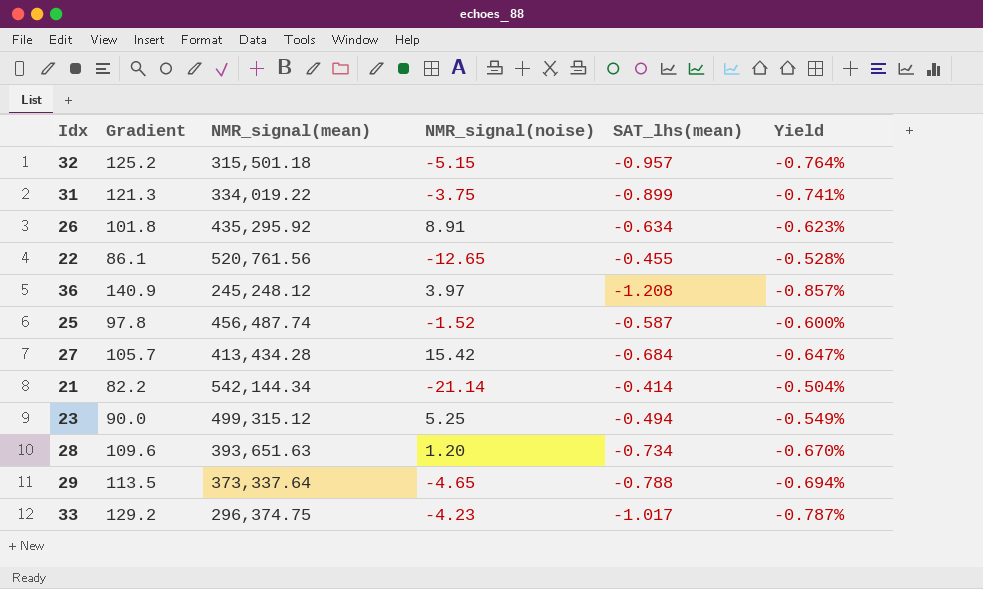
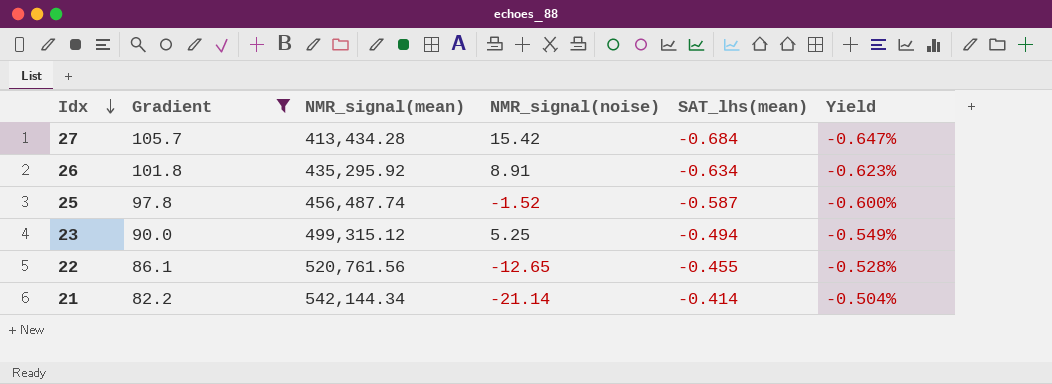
filter: none -> Gradient <= 105.7
row order: none -> Idx descending

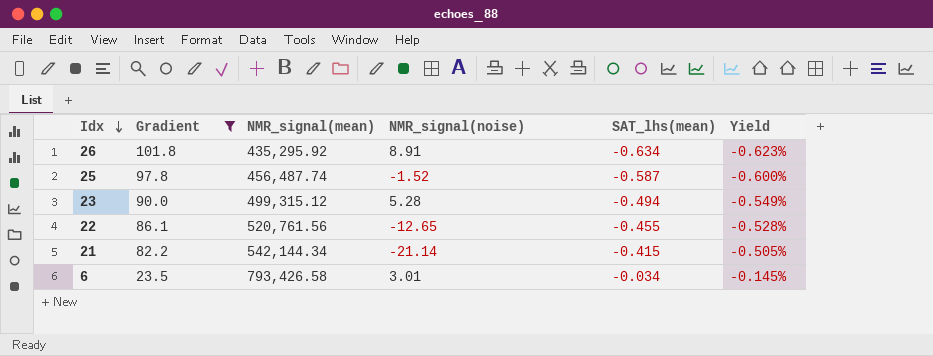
row 27: 105.7 | 413,434.28 | 15.42 | -0.684 | -0.647% -> none
23 | NMR_signal(noise): 5.25 -> 5.28
21 | SAT_lhs(mean): -0.414 -> -0.415
21 | Yield: -0.504% -> -0.505%
row 6: none -> 23.5 | 793,426.58 | 3.01 | -0.034 | -0.145%

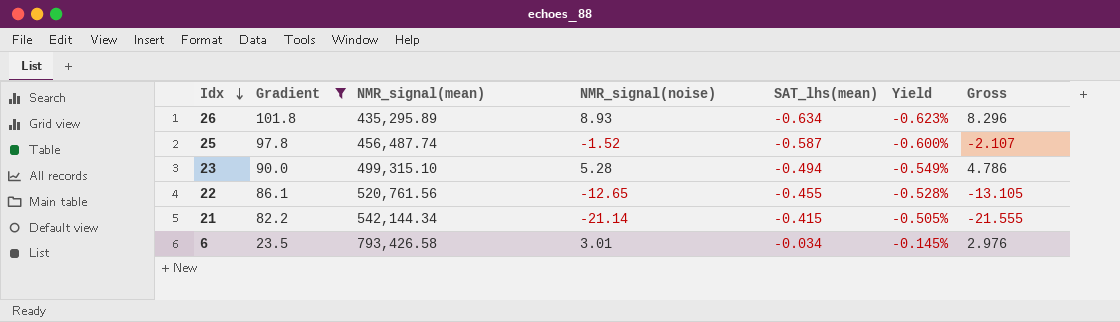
column Gross | formula: none -> [NMR_signal(noise)] + [SAT_lhs(mean)]
26 | NMR_signal(mean): 435,295.92 -> 435,295.89
26 | NMR_signal(noise): 8.91 -> 8.93
23 | NMR_signal(mean): 499,315.12 -> 499,315.10

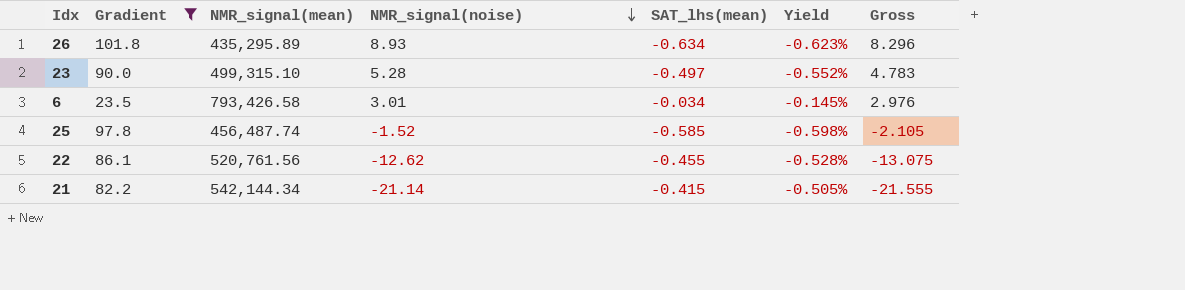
row order: Idx descending -> NMR_signal(noise) descending
23 | SAT_lhs(mean): -0.494 -> -0.497
23 | Yield: -0.549% -> -0.552%
23 | Gross: 4.786 -> 4.783
25 | SAT_lhs(mean): -0.587 -> -0.585
25 | Yield: -0.600% -> -0.598%
25 | Gross: -2.107 -> -2.105
22 | NMR_signal(noise): -12.65 -> -12.62
22 | Gross: -13.105 -> -13.075

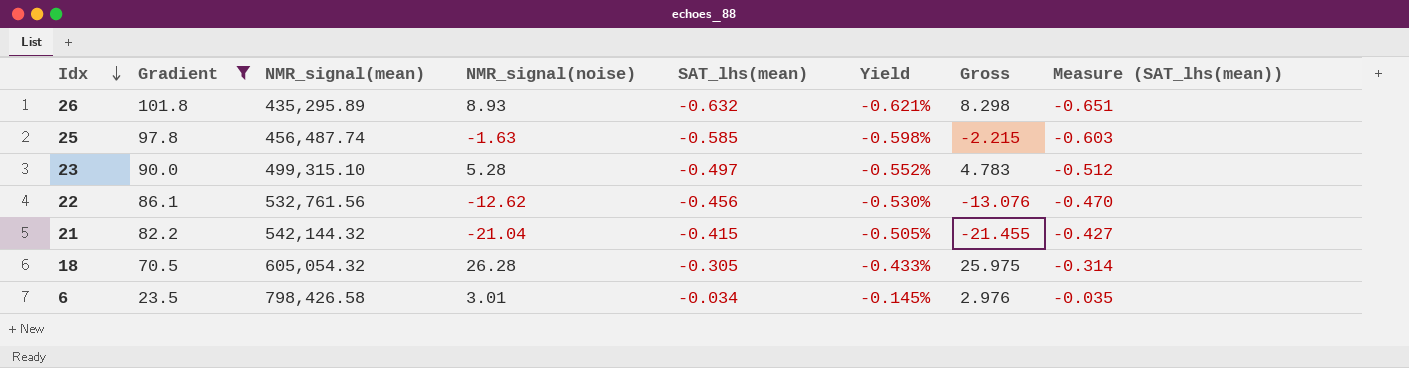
row order: NMR_signal(noise) descending -> Idx descending
column Measure (SAT_lhs(mean)) | formula: none -> [SAT_lhs(mean)] * 1.03
26 | SAT_lhs(mean): -0.634 -> -0.632
26 | Yield: -0.623% -> -0.621%
26 | Gross: 8.296 -> 8.298
25 | NMR_signal(noise): -1.52 -> -1.63
25 | Gross: -2.105 -> -2.215
22 | NMR_signal(mean): 520,761.56 -> 532,761.56
22 | SAT_lhs(mean): -0.455 -> -0.456
22 | Yield: -0.528% -> -0.530%
22 | Gross: -13.075 -> -13.076
21 | NMR_signal(mean): 542,144.34 -> 542,144.32
21 | NMR_signal(noise): -21.14 -> -21.04
21 | Gross: -21.555 -> -21.455
row 18: none -> 70.5 | 605,054.32 | 26.28 | -0.305 | -0.433% | 25.975 | -0.314
6 | NMR_signal(mean): 793,426.58 -> 798,426.58

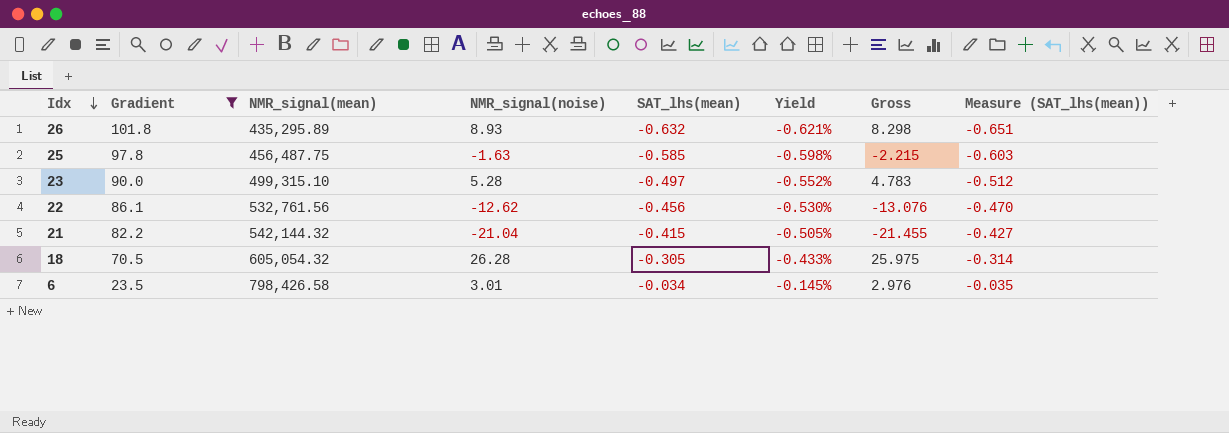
25 | NMR_signal(mean): 456,487.74 -> 456,487.75

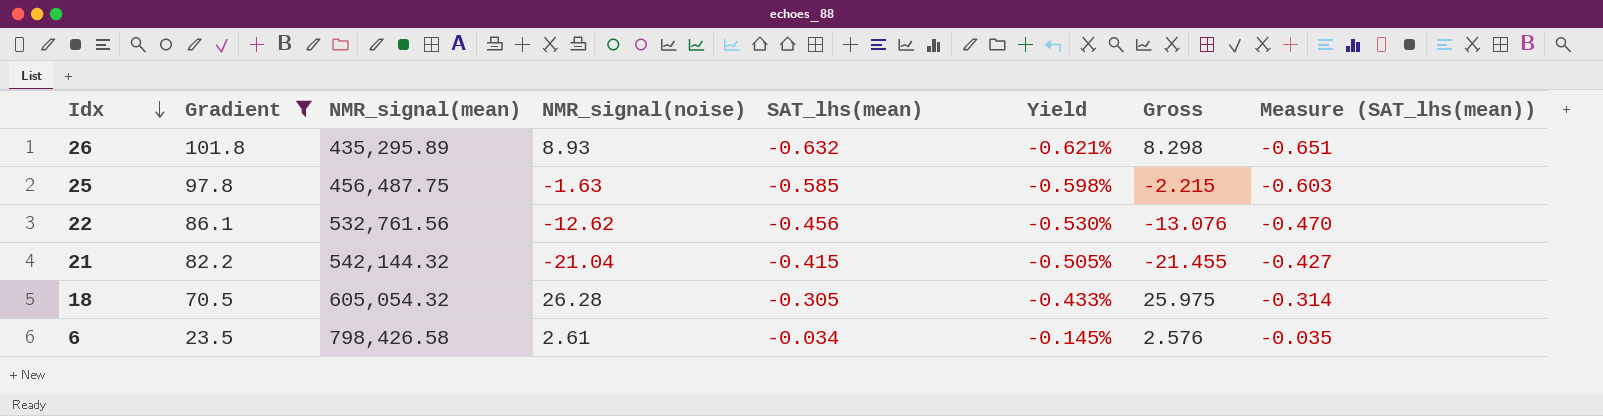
row 23: 90.0 | 499,315.10 | 5.28 | -0.497 | -0.552% | 4.783 | -0.512 -> none
6 | NMR_signal(noise): 3.01 -> 2.61
6 | Gross: 2.976 -> 2.576

